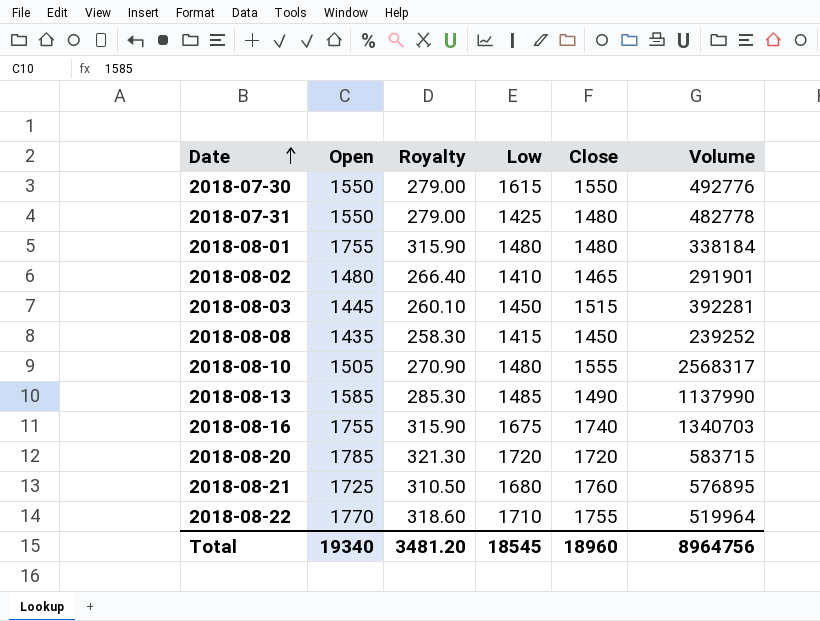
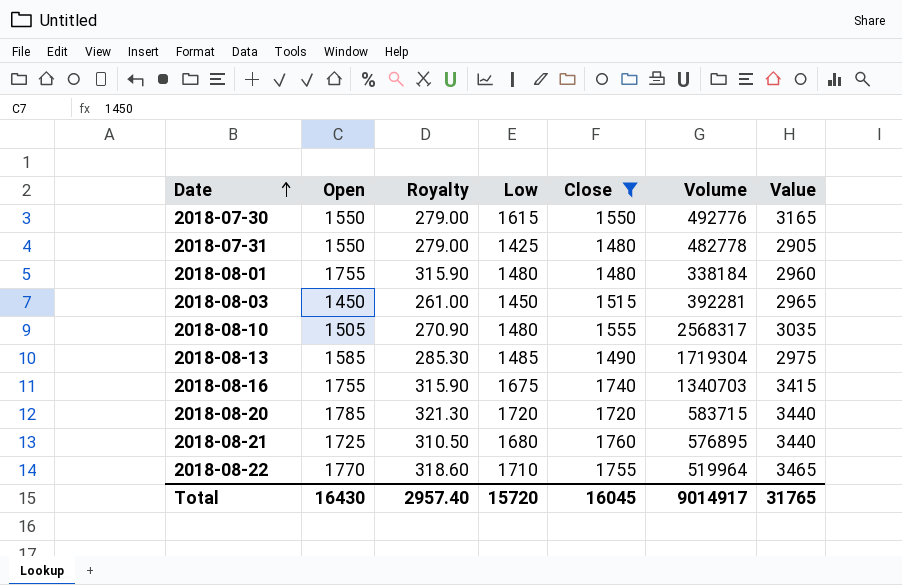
filter: none -> Close >= 1480
column Value | formula: none -> [Low] + [Close]
2018-08-03 | Open: 1445 -> 1450
2018-08-03 | Royalty: 260.10 -> 261.00
2018-08-13 | Volume: 1137990 -> 1719304
Total | Open: 19340 -> 16430
Total | Royalty: 3481.20 -> 2957.40
Total | Low: 18545 -> 15720
Total | Close: 18960 -> 16045
Total | Volume: 8964756 -> 9014917

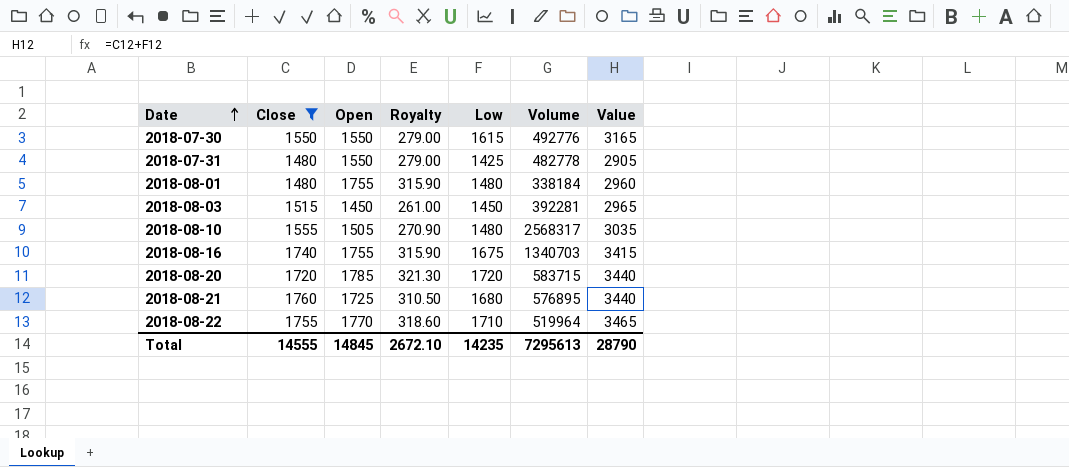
column Close | position: 5 -> 2
row 2018-08-13: 1585 | 285.30 | 1485 | 1490 | 1719304 | 2975 -> none
Total | Close: 16045 -> 14555
Total | Open: 16430 -> 14845
Total | Royalty: 2957.40 -> 2672.10
Total | Low: 15720 -> 14235
Total | Volume: 9014917 -> 7295613
Total | Value: 31765 -> 28790

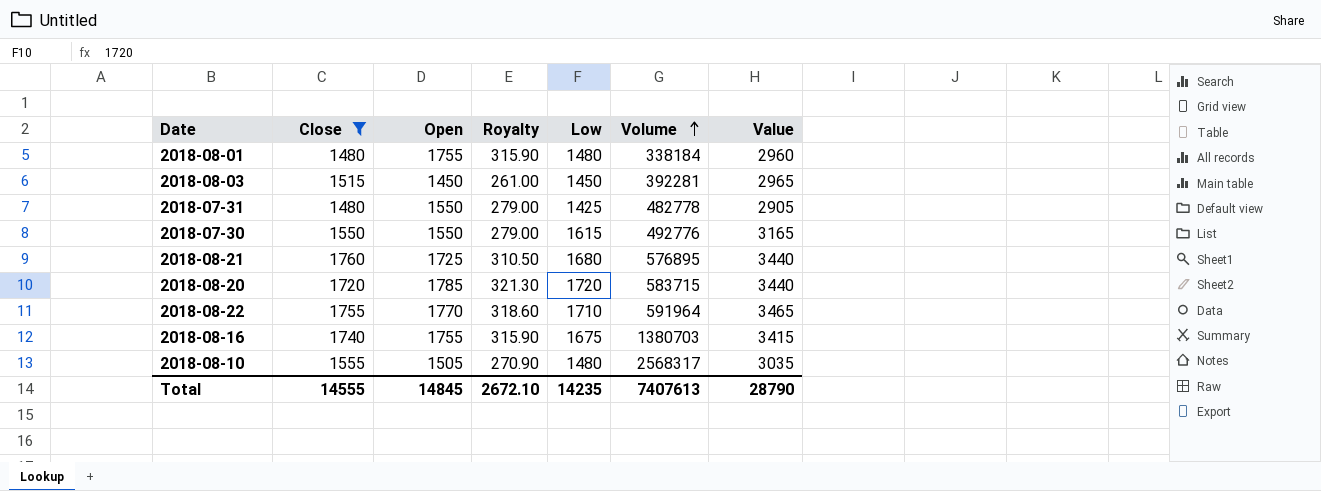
row order: Date ascending -> Volume ascending
2018-08-22 | Volume: 519964 -> 591964
2018-08-16 | Volume: 1340703 -> 1380703
Total | Volume: 7295613 -> 7407613

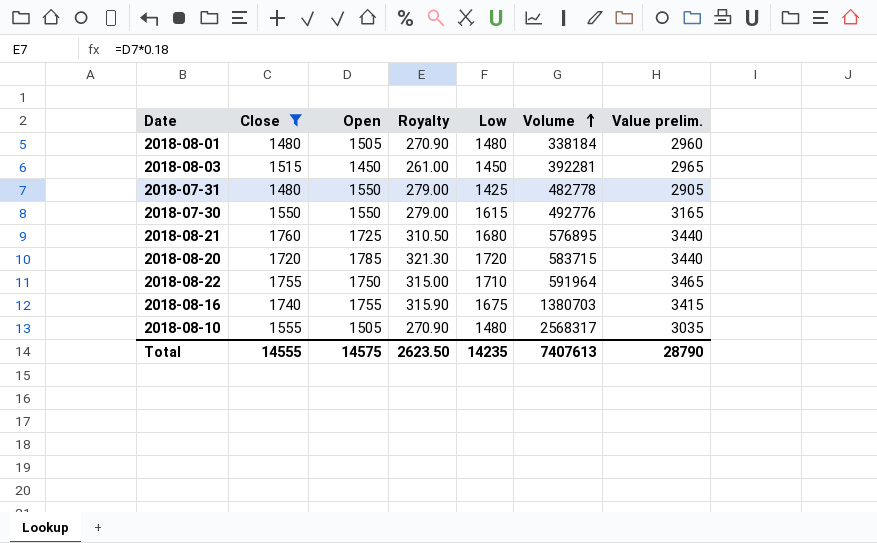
column name: Value -> Value prelim.
2018-08-01 | Open: 1755 -> 1505
2018-08-01 | Royalty: 315.90 -> 270.90
2018-08-22 | Open: 1770 -> 1750
2018-08-22 | Royalty: 318.60 -> 315.00
Total | Open: 14845 -> 14575
Total | Royalty: 2672.10 -> 2623.50

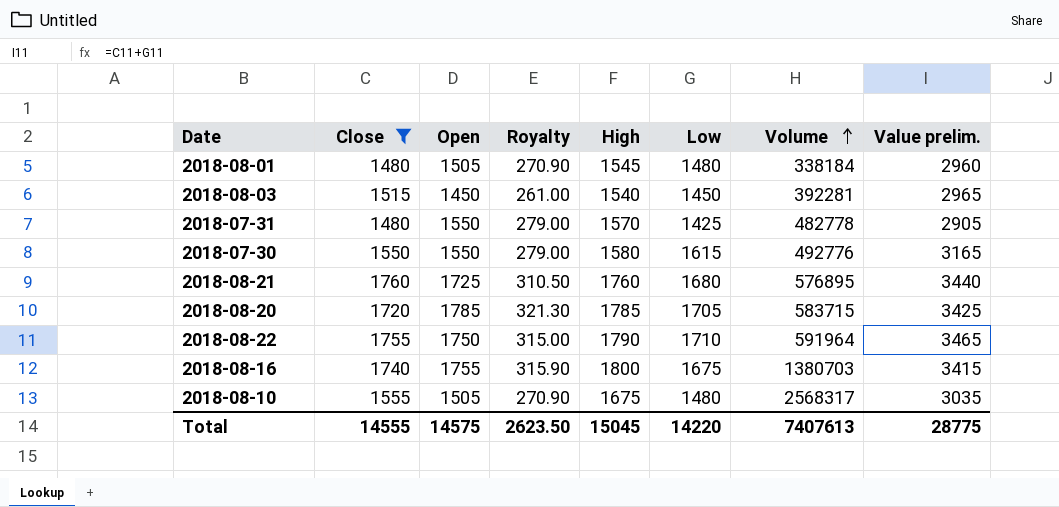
column High | position: none -> 5
2018-08-20 | Low: 1720 -> 1705
2018-08-20 | Value prelim.: 3440 -> 3425
Total | Low: 14235 -> 14220
Total | Value prelim.: 28790 -> 28775

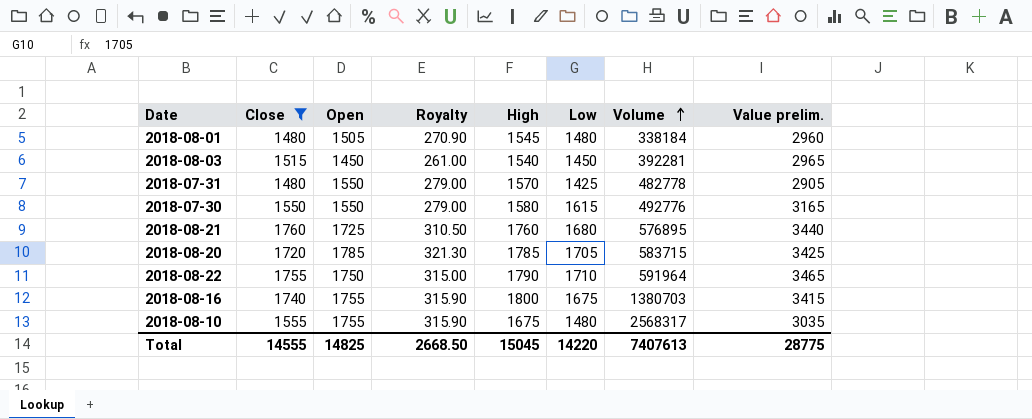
2018-08-10 | Open: 1505 -> 1755
2018-08-10 | Royalty: 270.90 -> 315.90
Total | Open: 14575 -> 14825
Total | Royalty: 2623.50 -> 2668.50

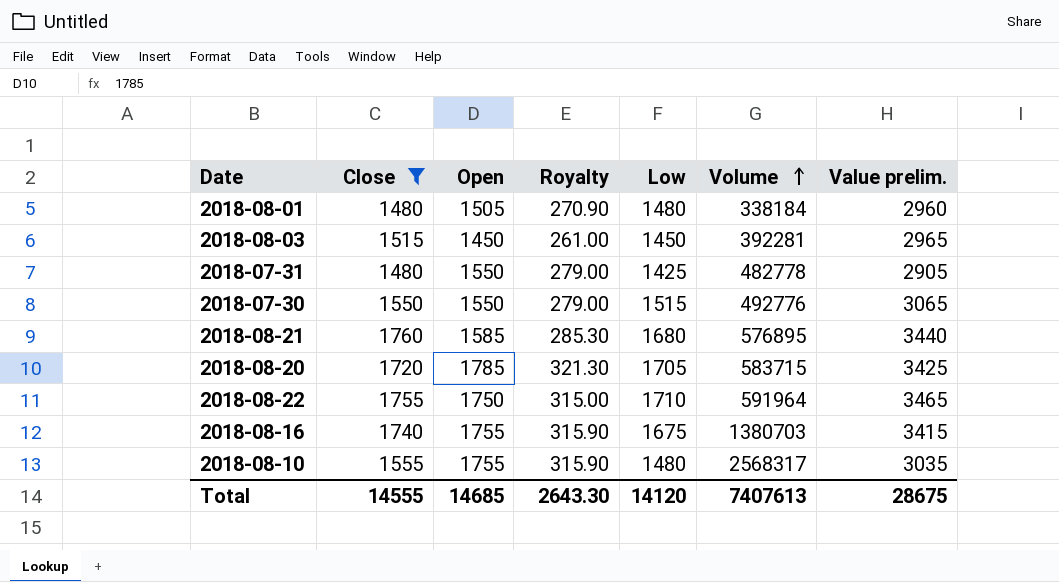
column High | position: 5 -> none
2018-07-30 | Low: 1615 -> 1515
2018-07-30 | Value prelim.: 3165 -> 3065
2018-08-21 | Open: 1725 -> 1585
2018-08-21 | Royalty: 310.50 -> 285.30
Total | Open: 14825 -> 14685
Total | Royalty: 2668.50 -> 2643.30
Total | Low: 14220 -> 14120
Total | Value prelim.: 28775 -> 28675

